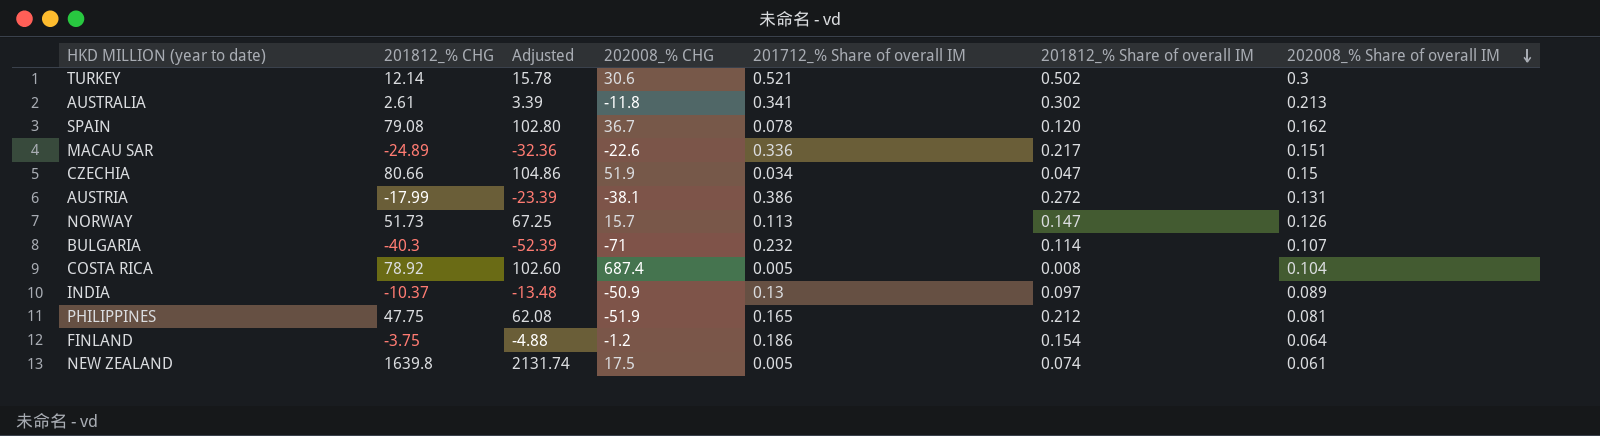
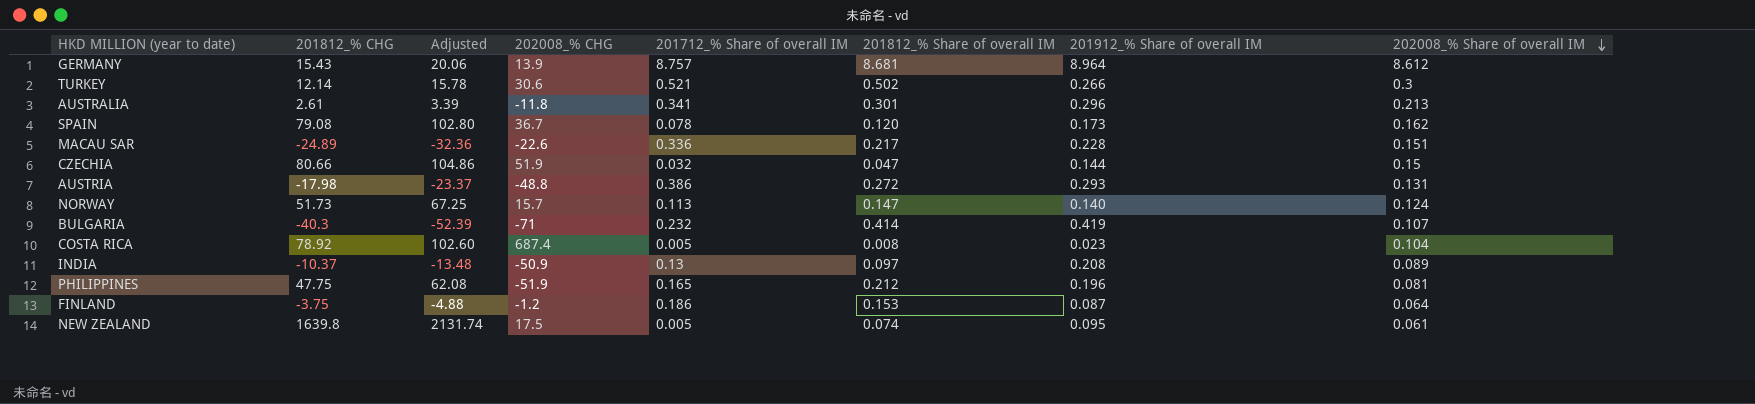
column 201912_% Share of overall IM | position: none -> 7
row GERMANY: none -> 15.43 | 20.06 | 13.9 | 8.757 | 8.681 | 8.964 | 8.612
AUSTRALIA | 201812_% Share of overall IM: 0.302 -> 0.301
CZECHIA | 201712_% Share of overall IM: 0.034 -> 0.032
AUSTRIA | 201812_% CHG: -17.99 -> -17.98
AUSTRIA | Adjusted: -23.39 -> -23.37
AUSTRIA | 202008_% CHG: -38.1 -> -48.8
NORWAY | 202008_% Share of overall IM: 0.126 -> 0.124
BULGARIA | 201812_% Share of overall IM: 0.114 -> 0.414
FINLAND | 201812_% Share of overall IM: 0.154 -> 0.153

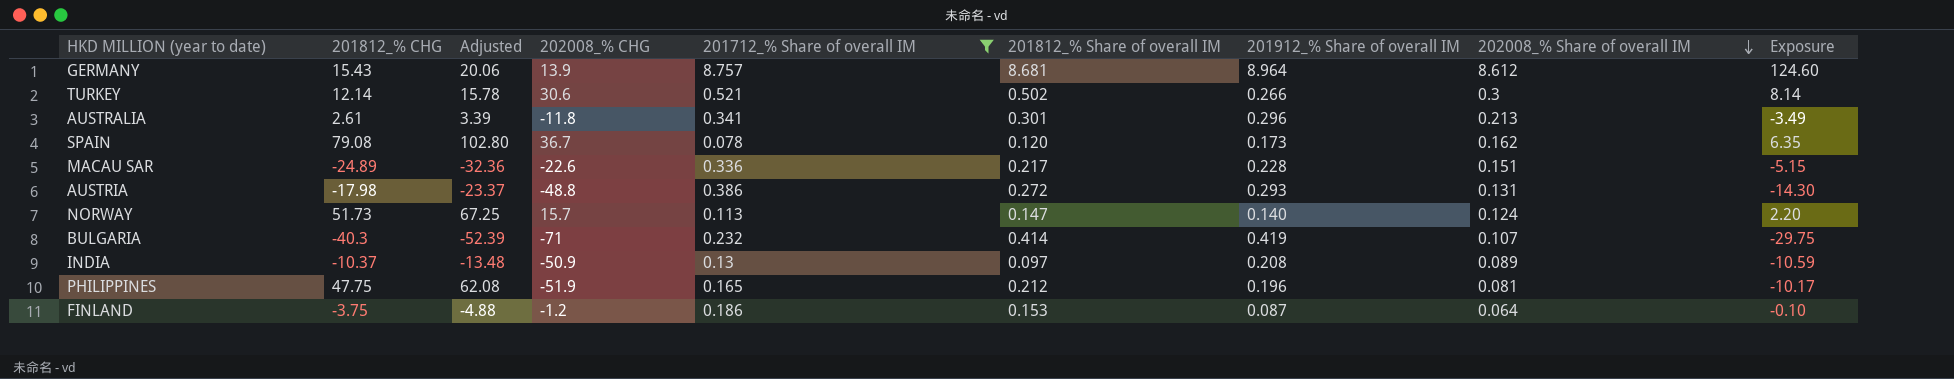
filter: none -> 201712_% Share of overall IM >= 0.078
column Exposure | formula: none -> [202008_% CHG] * [201912_% Share of overall IM]

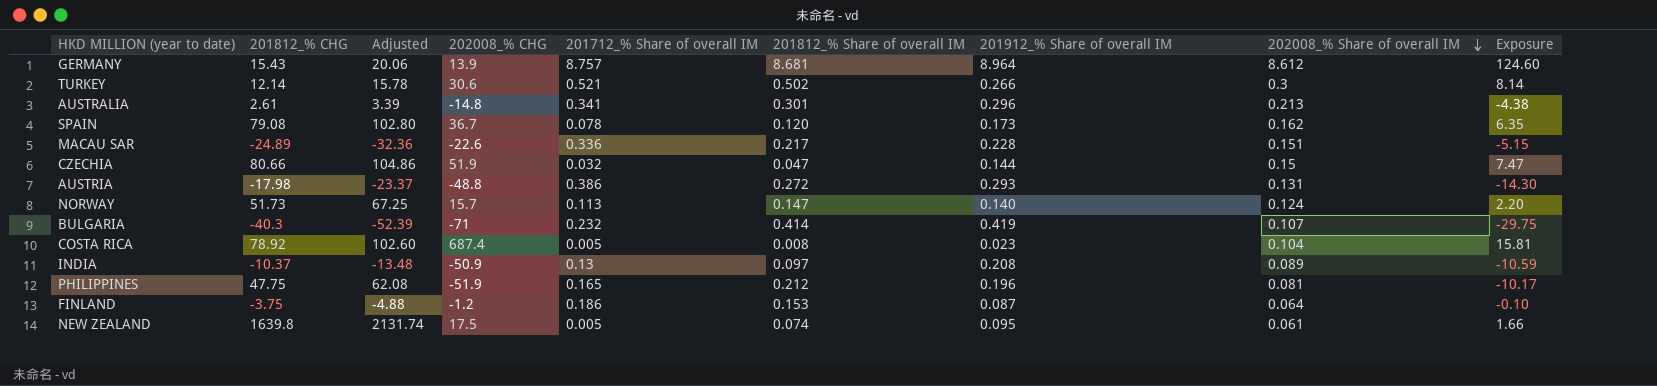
filter: 201712_% Share of overall IM >= 0.078 -> none
AUSTRALIA | 202008_% CHG: -11.8 -> -14.8
AUSTRALIA | Exposure: -3.49 -> -4.38

